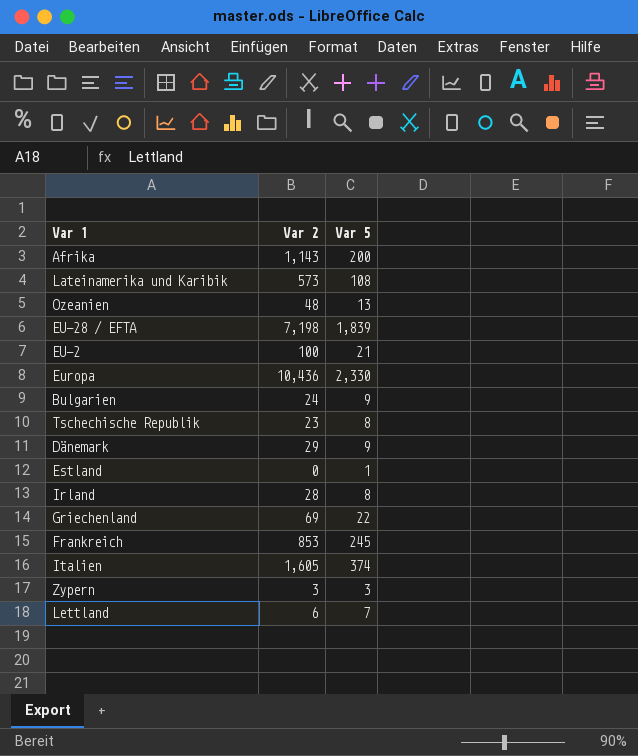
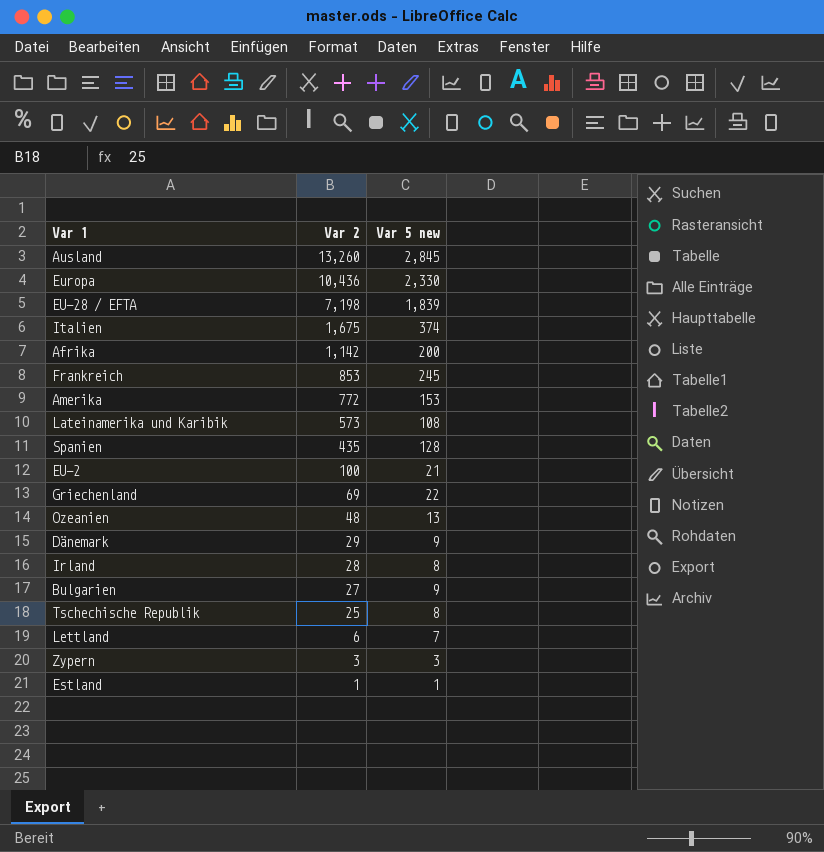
row order: none -> Var 2 descending
column name: Var 5 -> Var 5 new
row Ausland: none -> 13,260 | 2,845
Italien | Var 2: 1,605 -> 1,675
Afrika | Var 2: 1,143 -> 1,142
row Amerika: none -> 772 | 153
row Spanien: none -> 435 | 128
Bulgarien | Var 2: 24 -> 27
Tschechische Republik | Var 2: 23 -> 25
Estland | Var 2: 0 -> 1

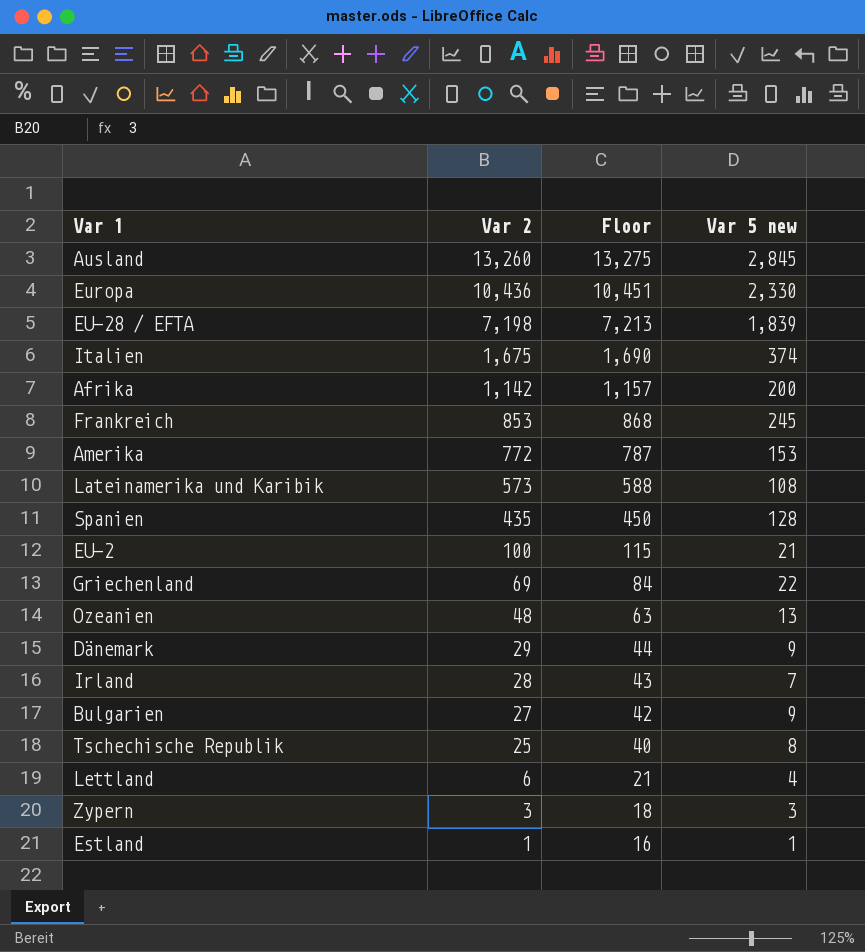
column Floor | formula: none -> [Var 2] + 15
Irland | Var 5 new: 8 -> 7
Lettland | Var 5 new: 7 -> 4

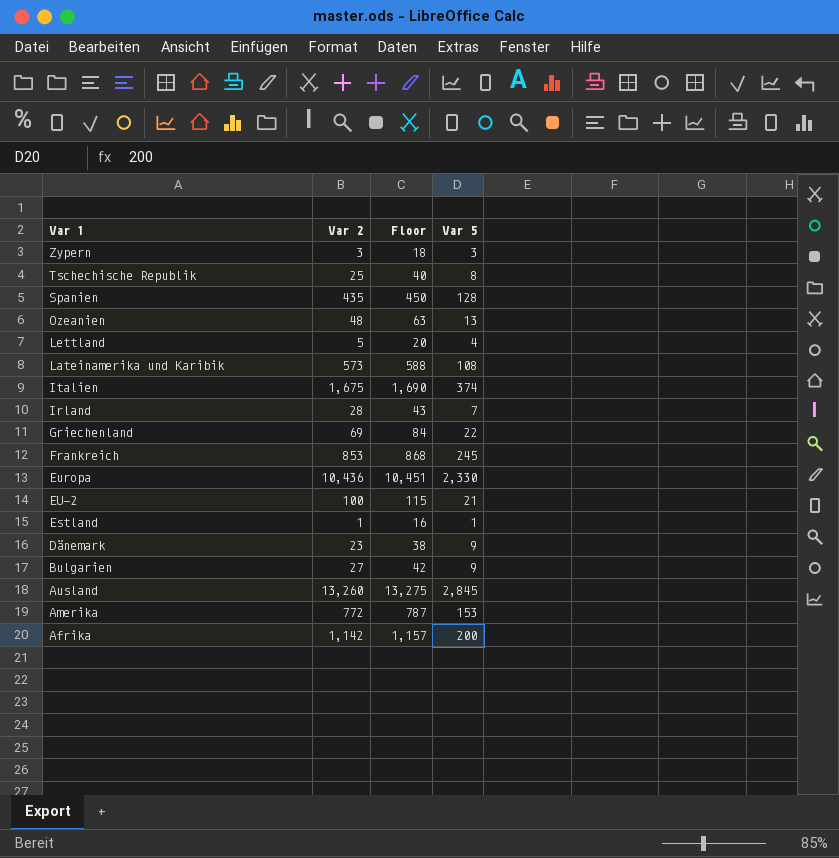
row order: Var 2 descending -> Var 1 descending
column name: Var 5 new -> Var 5
row EU-28 / EFTA: 7,198 | 7,213 | 1,839 -> none
Lettland | Var 2: 6 -> 5
Lettland | Floor: 21 -> 20
Dänemark | Var 2: 29 -> 23
Dänemark | Floor: 44 -> 38

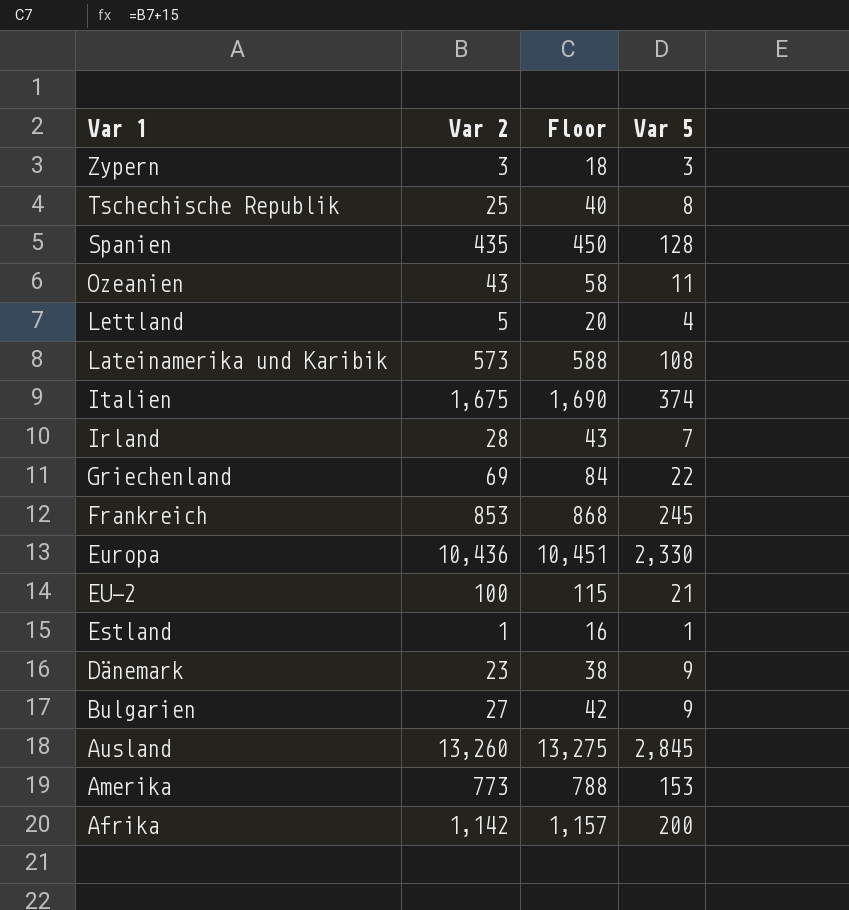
Ozeanien | Var 2: 48 -> 43
Ozeanien | Floor: 63 -> 58
Ozeanien | Var 5: 13 -> 11
Amerika | Var 2: 772 -> 773
Amerika | Floor: 787 -> 788

